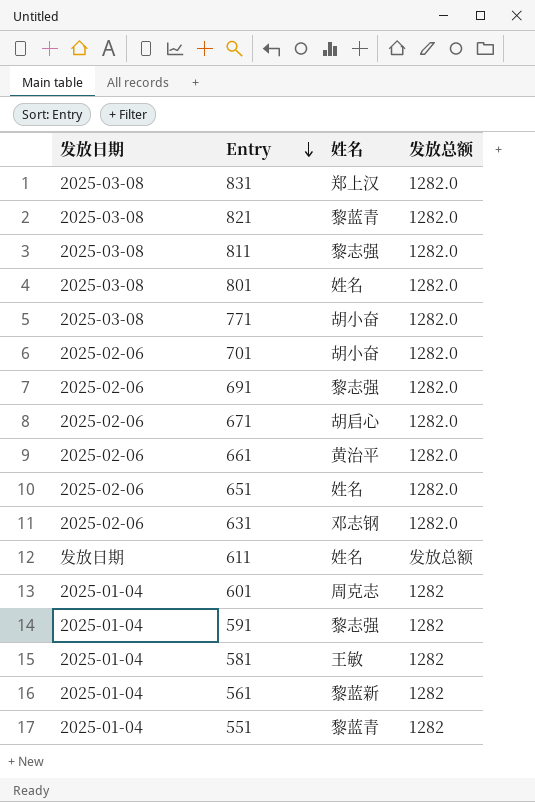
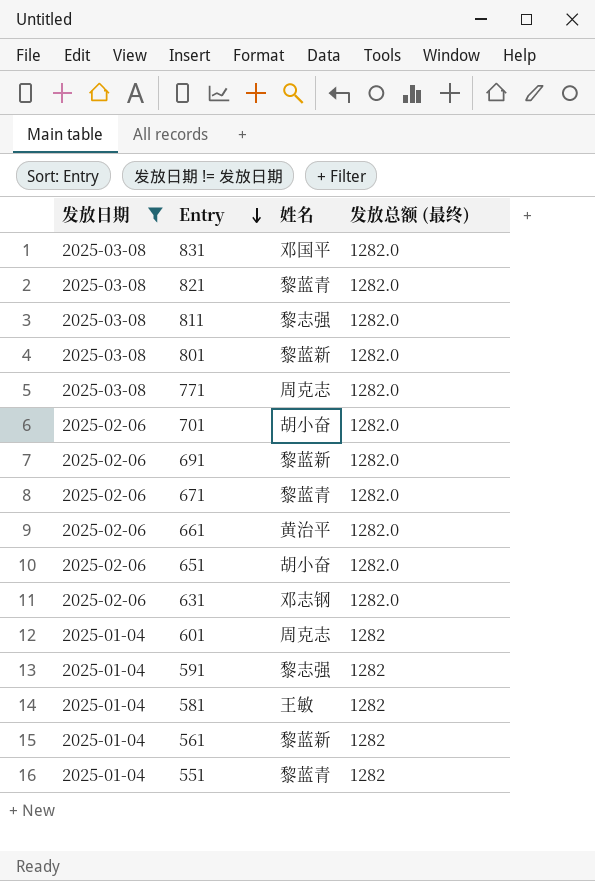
filter: none -> 发放日期 != 发放日期
column name: 发放总额 -> 发放总额 (最终)
831 | 姓名: 郑上汉 -> 邓国平
801 | 姓名: 姓名 -> 黎蓝新
771 | 姓名: 胡小奋 -> 周克志
691 | 姓名: 黎志强 -> 黎蓝新
671 | 姓名: 胡启心 -> 黎蓝青
651 | 姓名: 姓名 -> 胡小奋

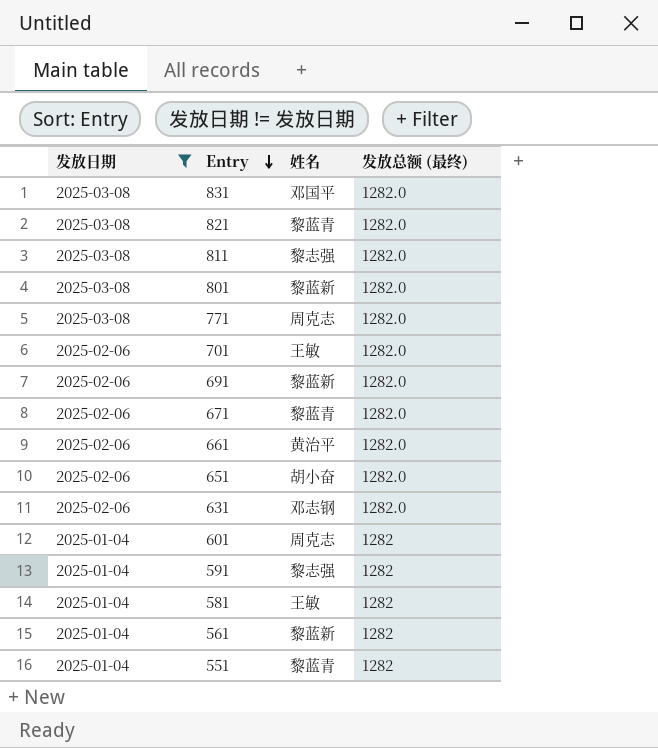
701 | 姓名: 胡小奋 -> 王敏

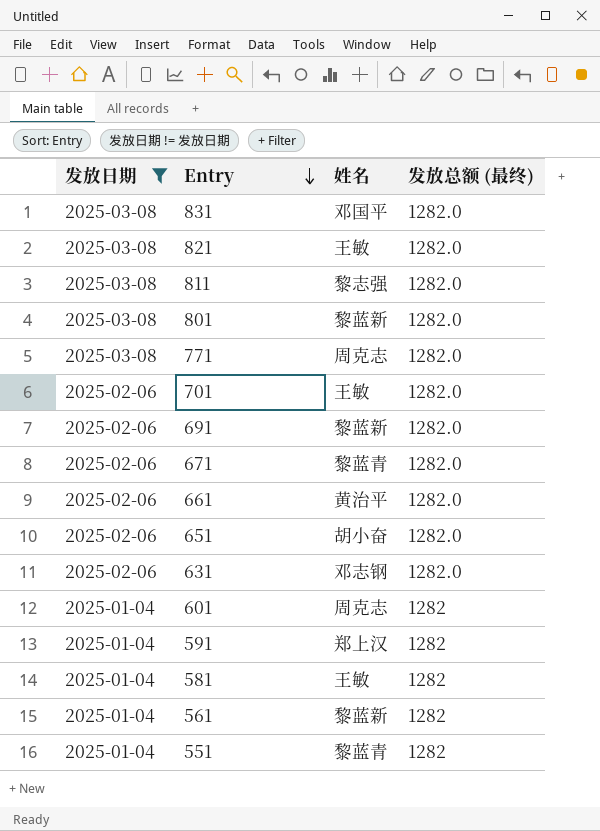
821 | 姓名: 黎蓝青 -> 王敏
591 | 姓名: 黎志强 -> 郑上汉

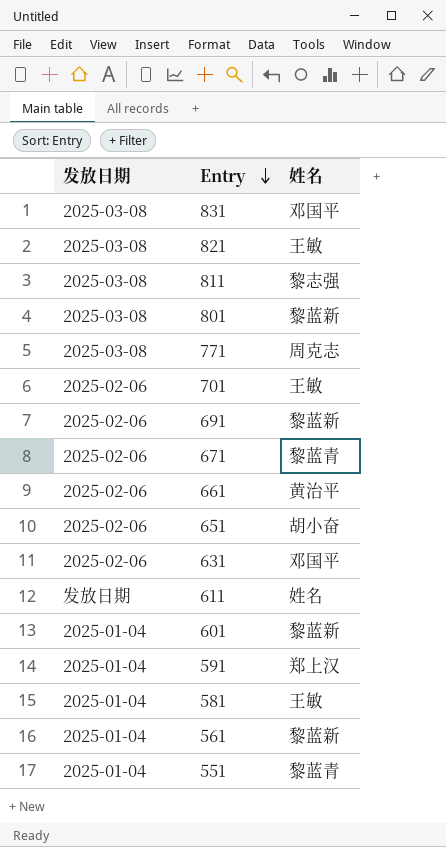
filter: 发放日期 != 发放日期 -> none
column 发放总额 (最终) | position: 4 -> none
631 | 姓名: 邓志钢 -> 邓国平
601 | 姓名: 周克志 -> 黎蓝新

